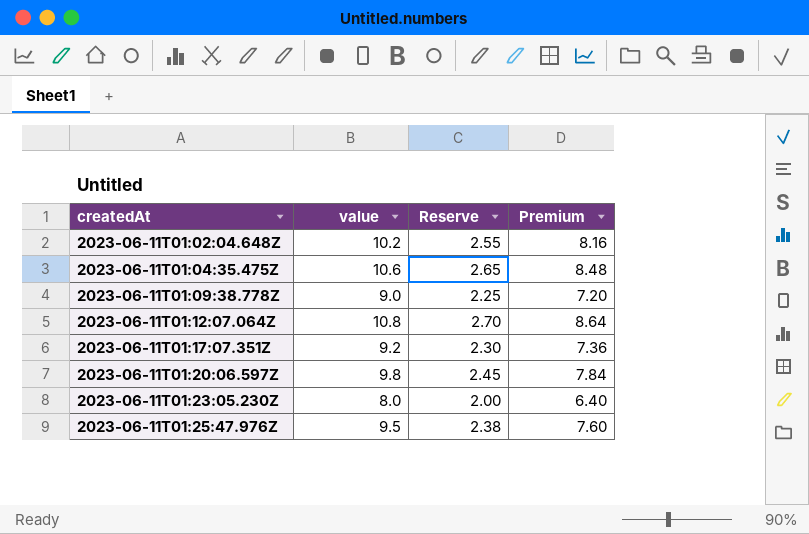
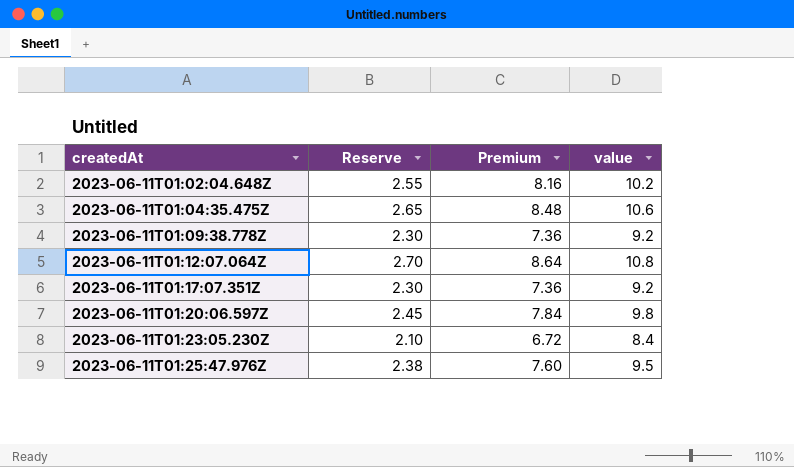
column value | position: 2 -> 4
2023-06-11T01:09:38.778Z | Reserve: 2.25 -> 2.30
2023-06-11T01:09:38.778Z | Premium: 7.20 -> 7.36
2023-06-11T01:09:38.778Z | value: 9.0 -> 9.2
2023-06-11T01:23:05.230Z | Reserve: 2.00 -> 2.10
2023-06-11T01:23:05.230Z | Premium: 6.40 -> 6.72
2023-06-11T01:23:05.230Z | value: 8.0 -> 8.4

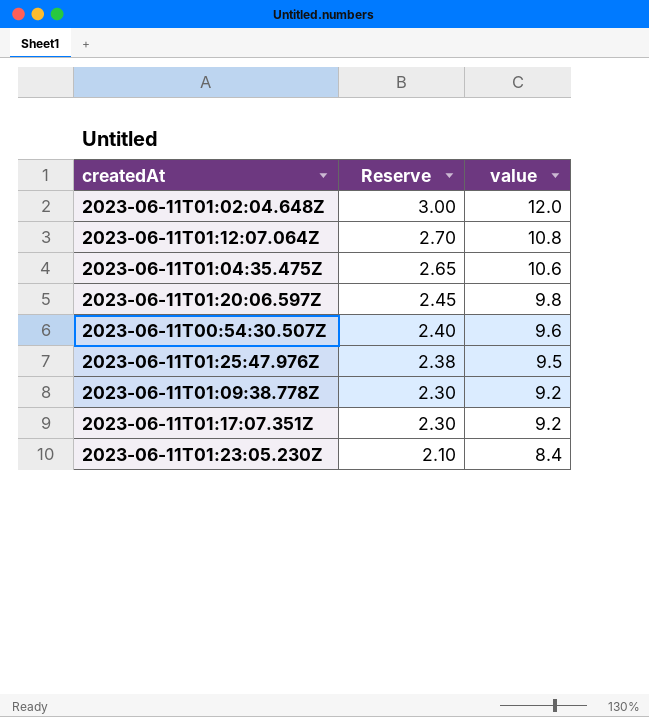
row order: createdAt ascending -> Reserve descending
column Premium | formula: [value] * 0.8 -> none
2023-06-11T01:02:04.648Z | Reserve: 2.55 -> 3.00
2023-06-11T01:02:04.648Z | value: 10.2 -> 12.0
row 2023-06-11T00:54:30.507Z: none -> 2.40 | 9.6

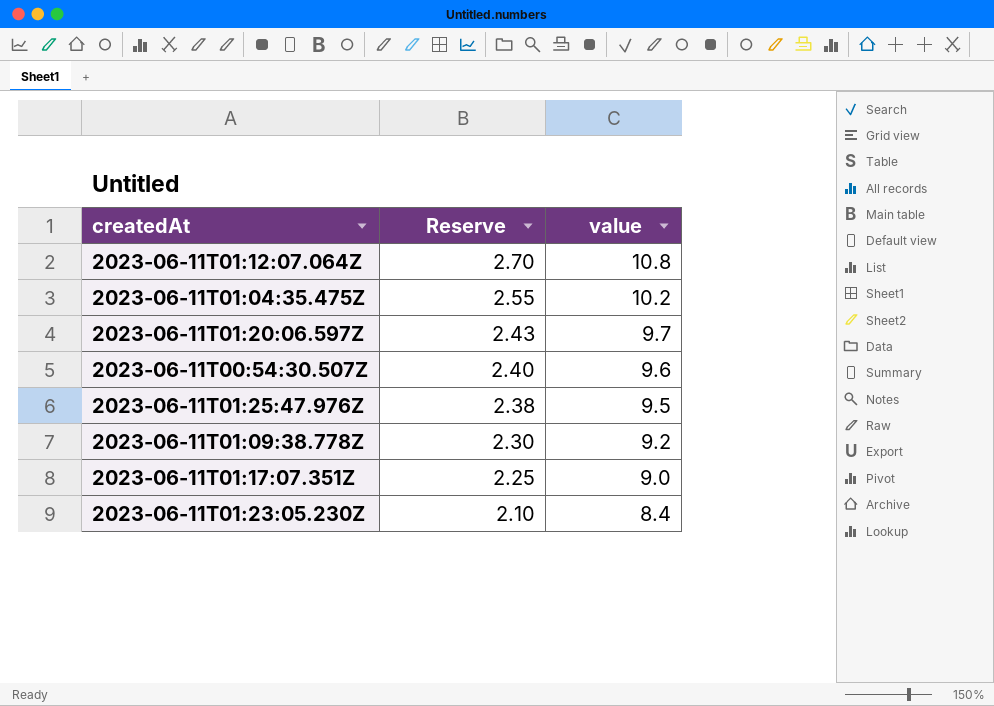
row 2023-06-11T01:02:04.648Z: 3.00 | 12.0 -> none
2023-06-11T01:04:35.475Z | Reserve: 2.65 -> 2.55
2023-06-11T01:04:35.475Z | value: 10.6 -> 10.2
2023-06-11T01:20:06.597Z | Reserve: 2.45 -> 2.43
2023-06-11T01:20:06.597Z | value: 9.8 -> 9.7
2023-06-11T01:17:07.351Z | Reserve: 2.30 -> 2.25
2023-06-11T01:17:07.351Z | value: 9.2 -> 9.0

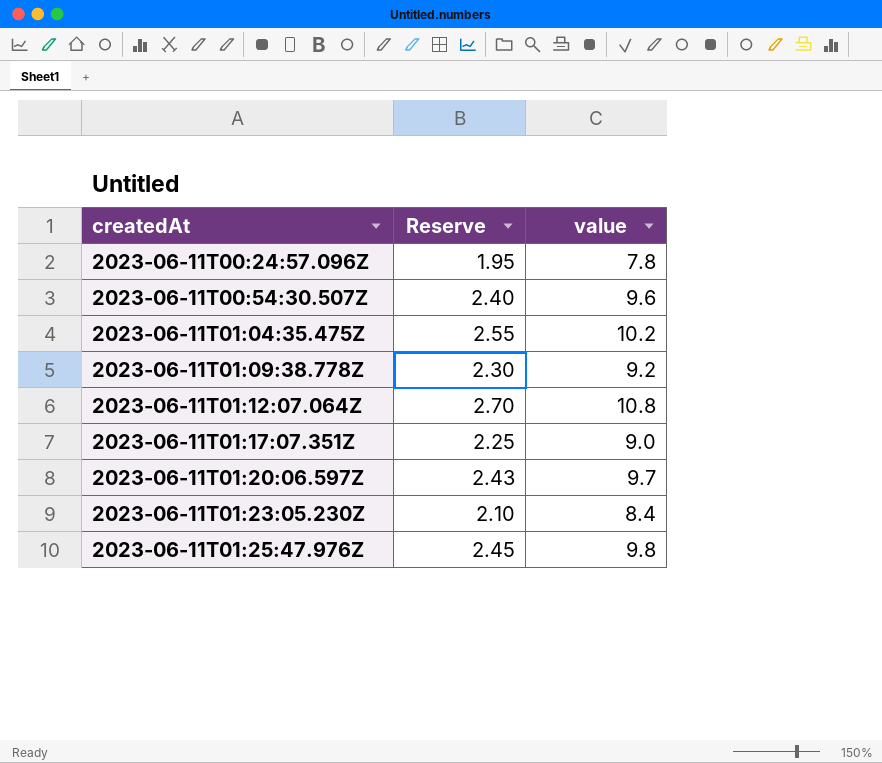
row order: Reserve descending -> createdAt ascending
row 2023-06-11T00:24:57.096Z: none -> 1.95 | 7.8
2023-06-11T01:25:47.976Z | Reserve: 2.38 -> 2.45
2023-06-11T01:25:47.976Z | value: 9.5 -> 9.8

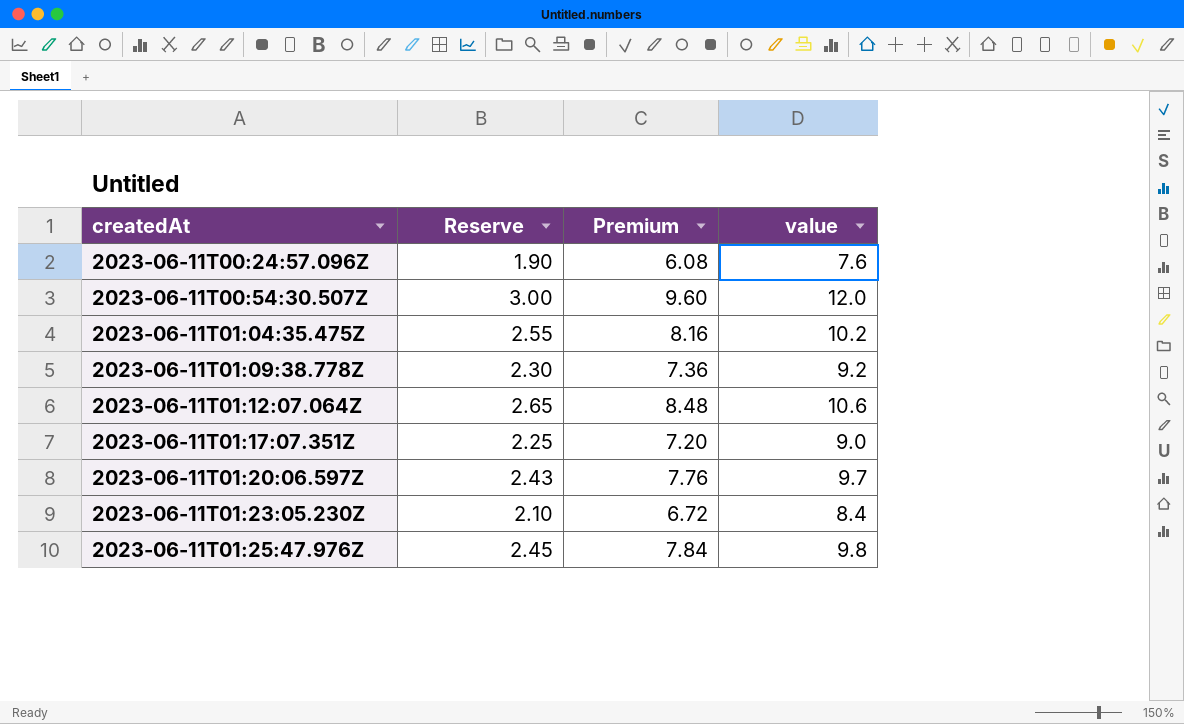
column Premium | formula: none -> [value] * 0.8
2023-06-11T00:24:57.096Z | Reserve: 1.95 -> 1.90
2023-06-11T00:24:57.096Z | value: 7.8 -> 7.6
2023-06-11T00:54:30.507Z | Reserve: 2.40 -> 3.00
2023-06-11T00:54:30.507Z | value: 9.6 -> 12.0
2023-06-11T01:12:07.064Z | Reserve: 2.70 -> 2.65
2023-06-11T01:12:07.064Z | value: 10.8 -> 10.6

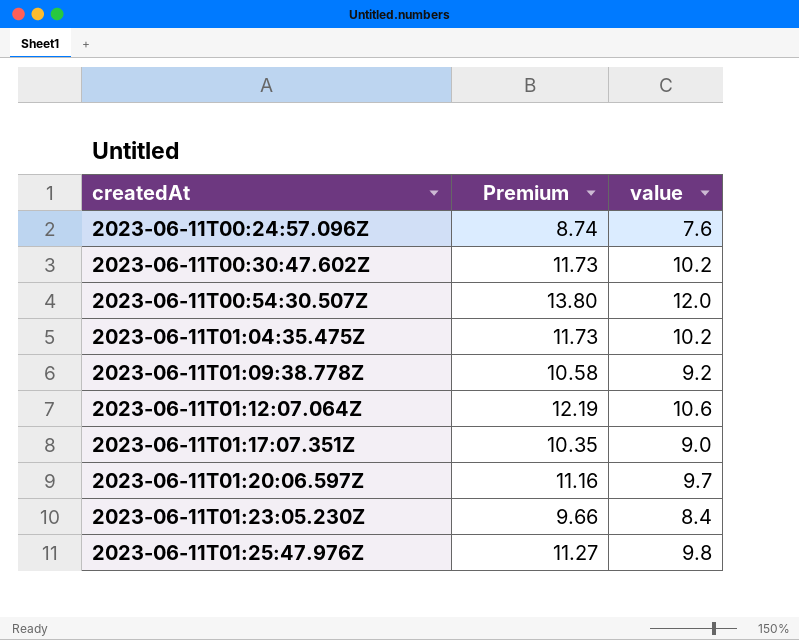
column Reserve | formula: [value] * 0.25 -> none
column Premium | formula: [value] * 0.8 -> [value] * 1.15
row 2023-06-11T00:30:47.602Z: none -> 11.73 | 10.2

